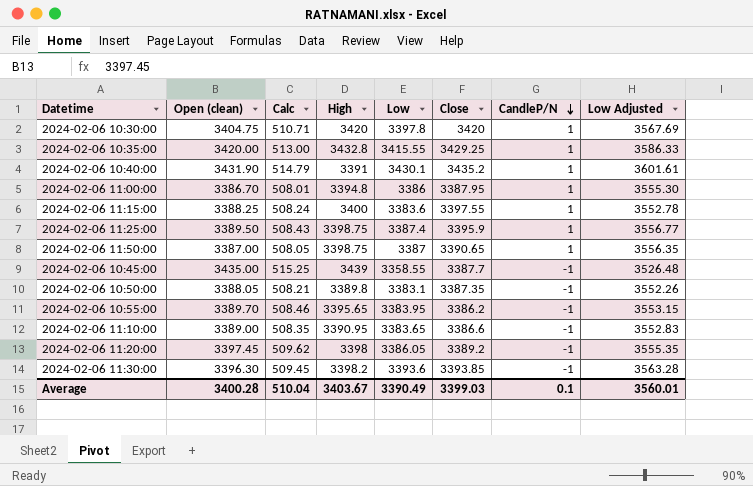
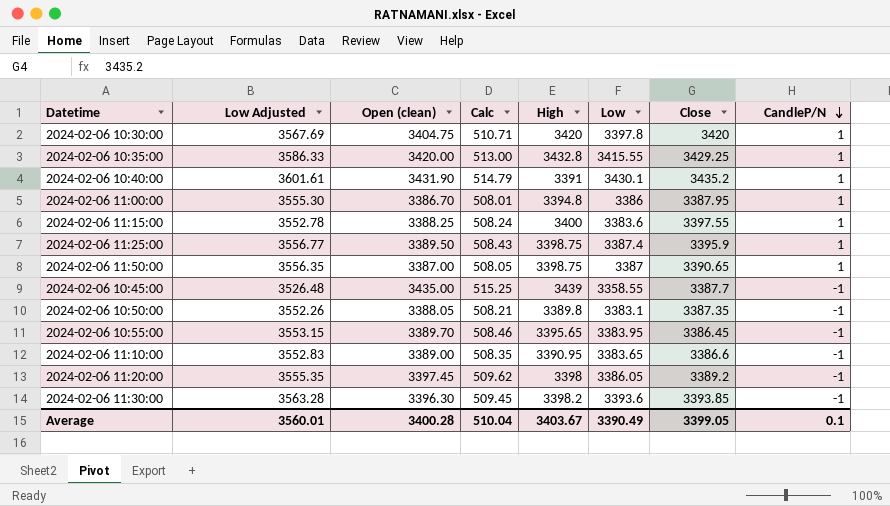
column Low Adjusted | position: 8 -> 2
2024-02-06 10:55:00 | Close: 3386.2 -> 3386.45
Average | Close: 3399.03 -> 3399.05

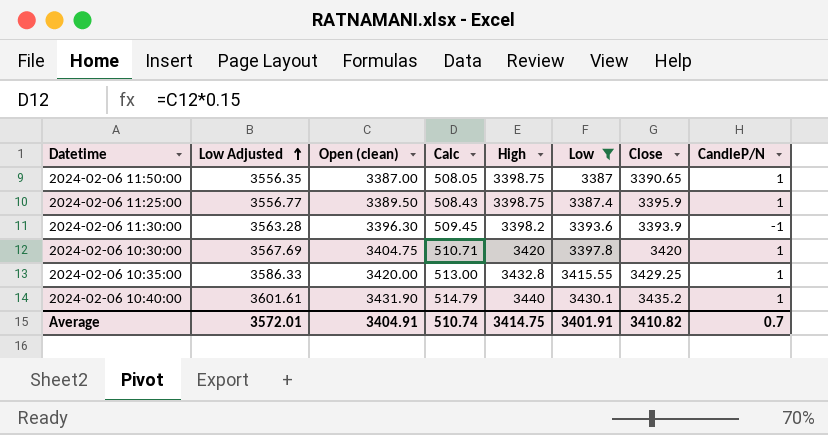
filter: none -> Low >= 3387
row order: CandleP/N descending -> Low Adjusted ascending
2024-02-06 11:30:00 | Close: 3393.85 -> 3393.9
2024-02-06 10:40:00 | High: 3391 -> 3440
Average | Low Adjusted: 3560.01 -> 3572.01
Average | Open (clean): 3400.28 -> 3404.91
Average | Calc: 510.04 -> 510.74
Average | High: 3403.67 -> 3414.75
Average | Low: 3390.49 -> 3401.91
Average | Close: 3399.05 -> 3410.82
Average | CandleP/N: 0.1 -> 0.7

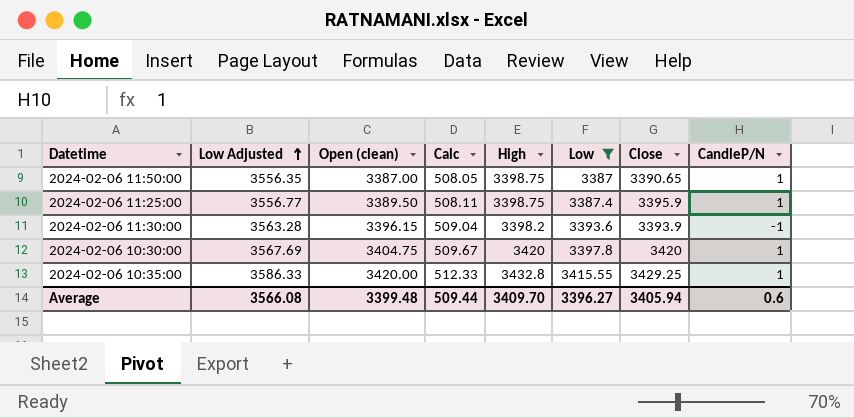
column Calc | formula: [Open (clean)] * 0.15 -> [Low] * 0.15
row 2024-02-06 10:40:00: 3601.61 | 3431.90 | 514.79 | 3440 | 3430.1 | 3435.2 | 1 -> none
2024-02-06 11:30:00 | Open (clean): 3396.30 -> 3396.15
Average | Low Adjusted: 3572.01 -> 3566.08
Average | Open (clean): 3404.91 -> 3399.48
Average | Calc: 510.74 -> 509.44
Average | High: 3414.75 -> 3409.70
Average | Low: 3401.91 -> 3396.27
Average | Close: 3410.82 -> 3405.94
Average | CandleP/N: 0.7 -> 0.6

